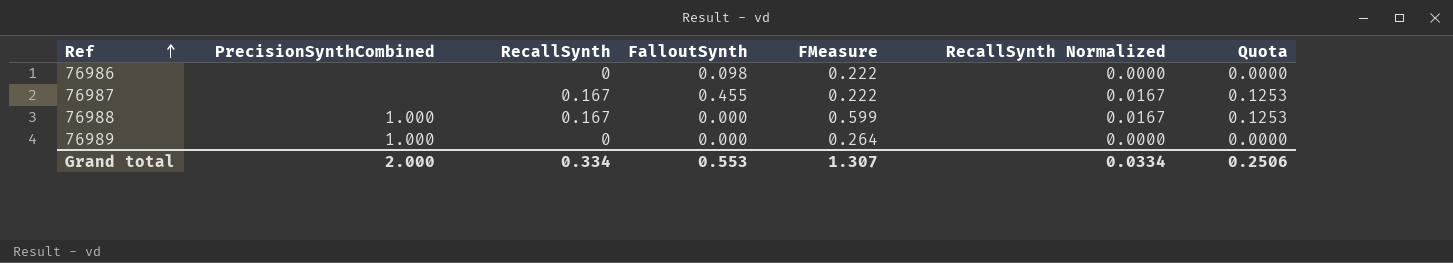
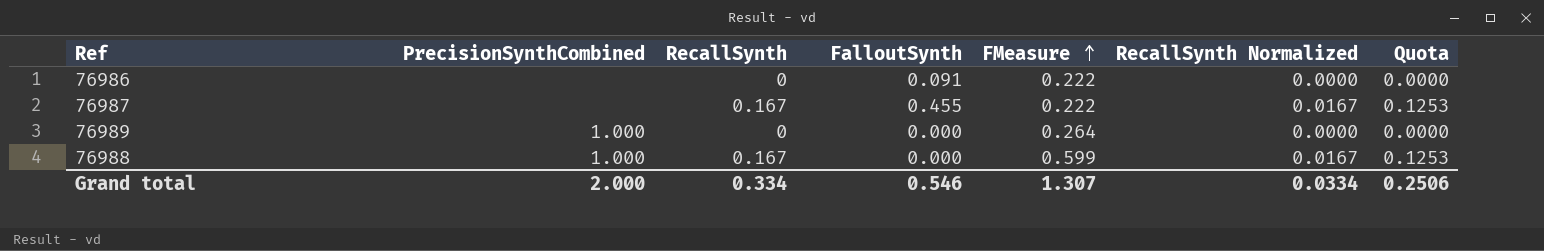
row order: Ref ascending -> FMeasure ascending
76986 | FalloutSynth: 0.098 -> 0.091
Grand total | FalloutSynth: 0.553 -> 0.546

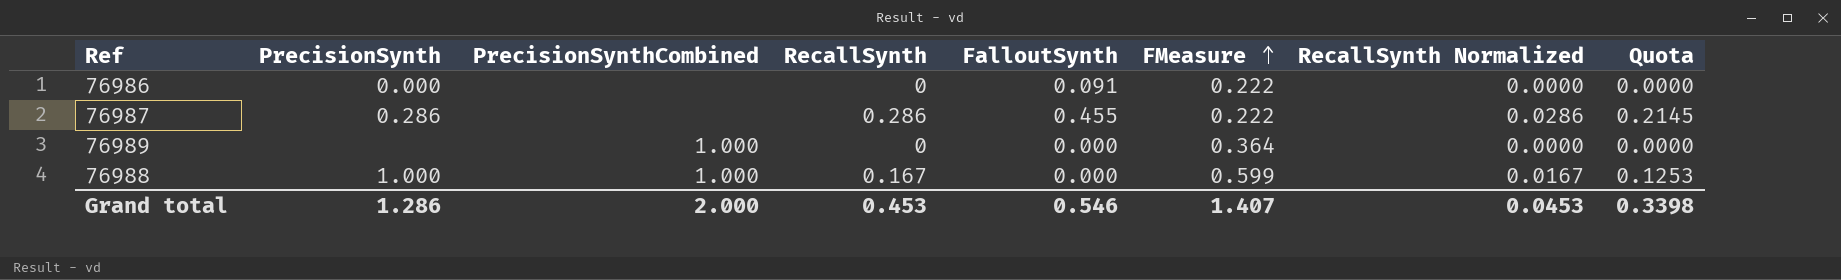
column PrecisionSynth | position: none -> 2
76987 | RecallSynth: 0.167 -> 0.286
76987 | RecallSynth Normalized: 0.0167 -> 0.0286
76987 | Quota: 0.1253 -> 0.2145
76989 | FMeasure: 0.264 -> 0.364
Grand total | RecallSynth: 0.334 -> 0.453
Grand total | FMeasure: 1.307 -> 1.407
Grand total | RecallSynth Normalized: 0.0334 -> 0.0453
Grand total | Quota: 0.2506 -> 0.3398

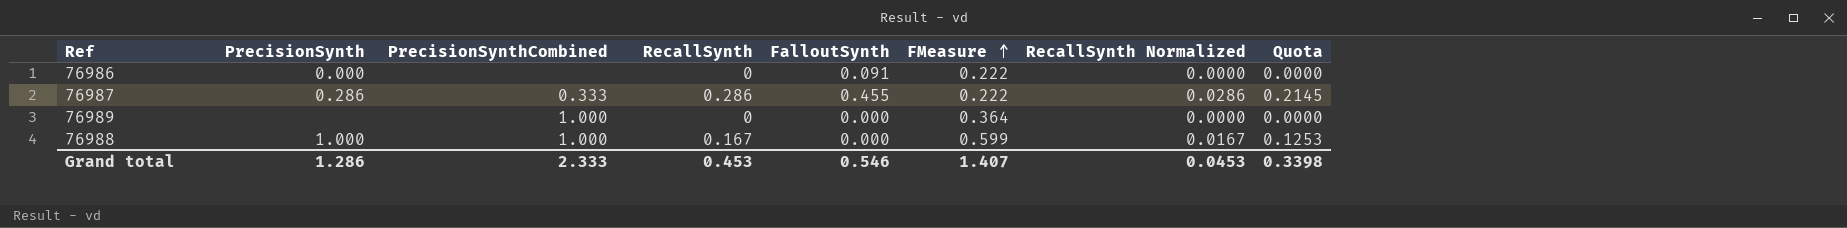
76987 | PrecisionSynthCombined: none -> 0.333
Grand total | PrecisionSynthCombined: 2.000 -> 2.333

